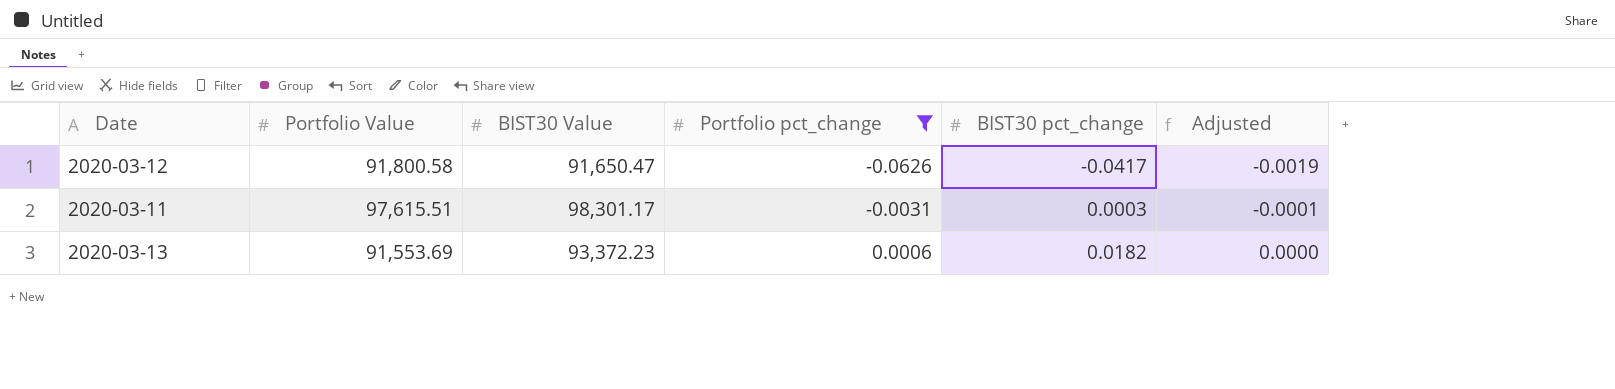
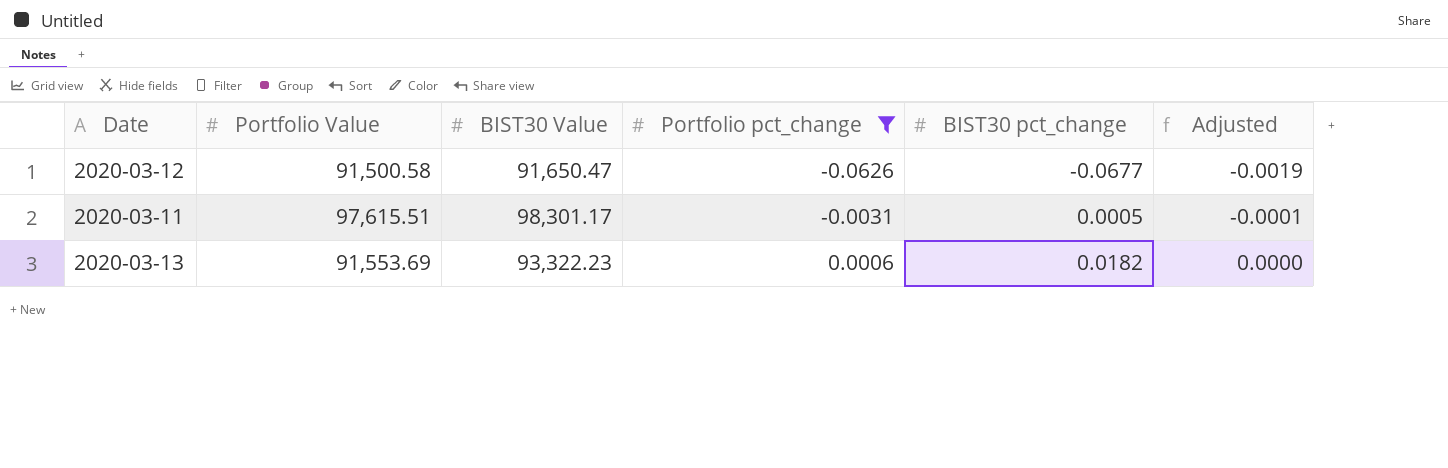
2020-03-12 | Portfolio Value: 91,800.58 -> 91,500.58
2020-03-12 | BIST30 pct_change: -0.0417 -> -0.0677
2020-03-11 | BIST30 pct_change: 0.0003 -> 0.0005
2020-03-13 | BIST30 Value: 93,372.23 -> 93,322.23

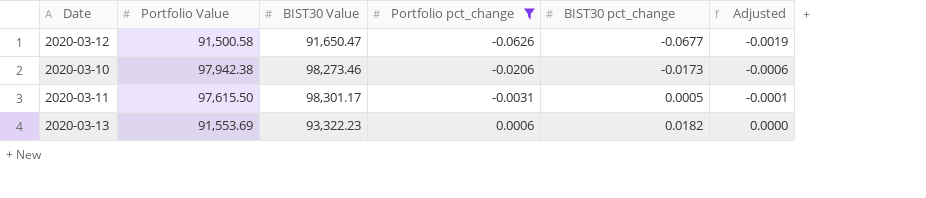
row 2020-03-10: none -> 97,942.38 | 98,273.46 | -0.0206 | -0.0173 | -0.0006
2020-03-11 | Portfolio Value: 97,615.51 -> 97,615.50

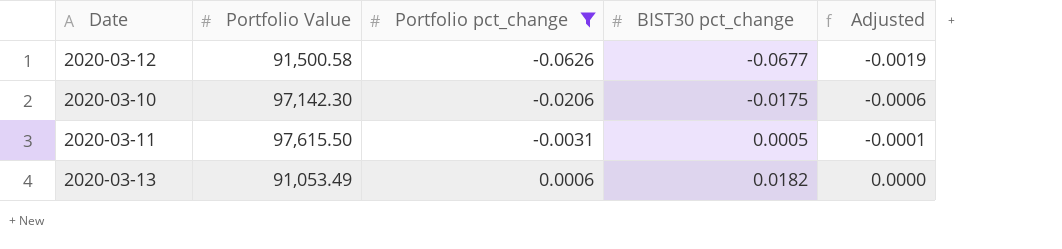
column BIST30 Value | position: 3 -> none
2020-03-10 | Portfolio Value: 97,942.38 -> 97,142.30
2020-03-10 | BIST30 pct_change: -0.0173 -> -0.0175
2020-03-13 | Portfolio Value: 91,553.69 -> 91,053.49

